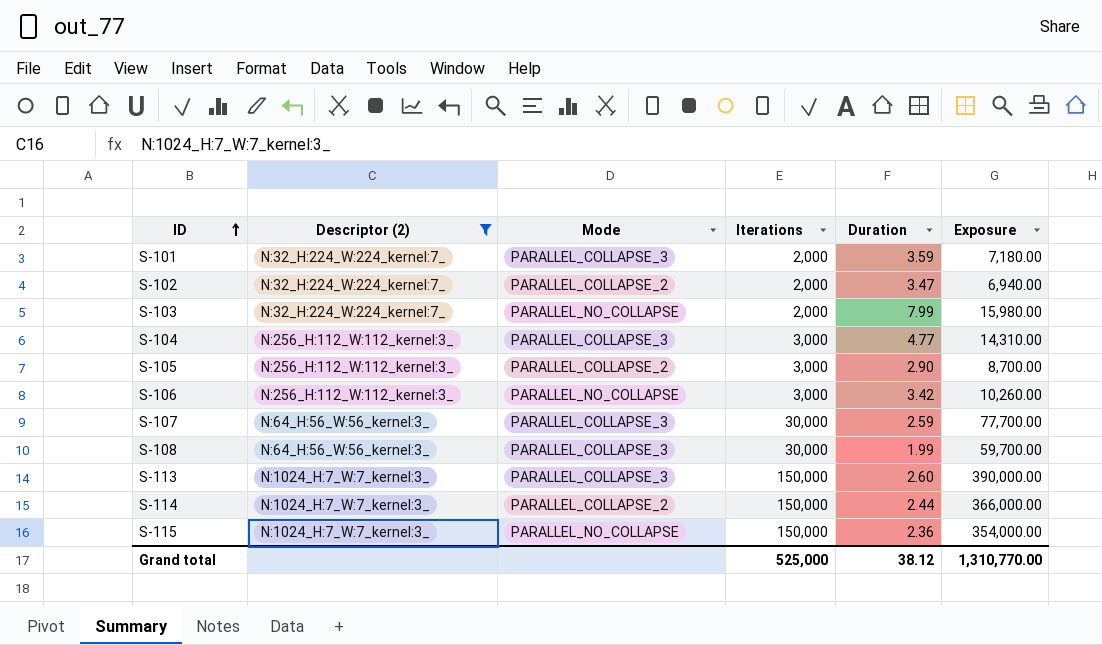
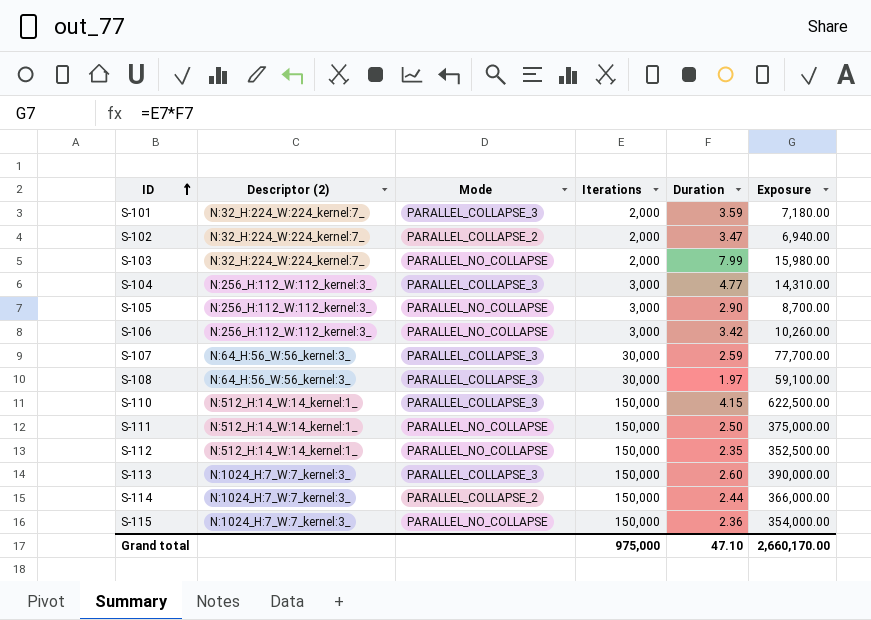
filter: Descriptor (2) != N:512_H:14_W:14_kernel:1_ -> none
S-105 | Mode: PARALLEL_COLLAPSE_2 -> PARALLEL_NO_COLLAPSE
S-108 | Duration: 1.99 -> 1.97
S-108 | Exposure: 59,700.00 -> 59,100.00
Grand total | Iterations: 525,000 -> 975,000
Grand total | Duration: 38.12 -> 47.10
Grand total | Exposure: 1,310,770.00 -> 2,660,170.00

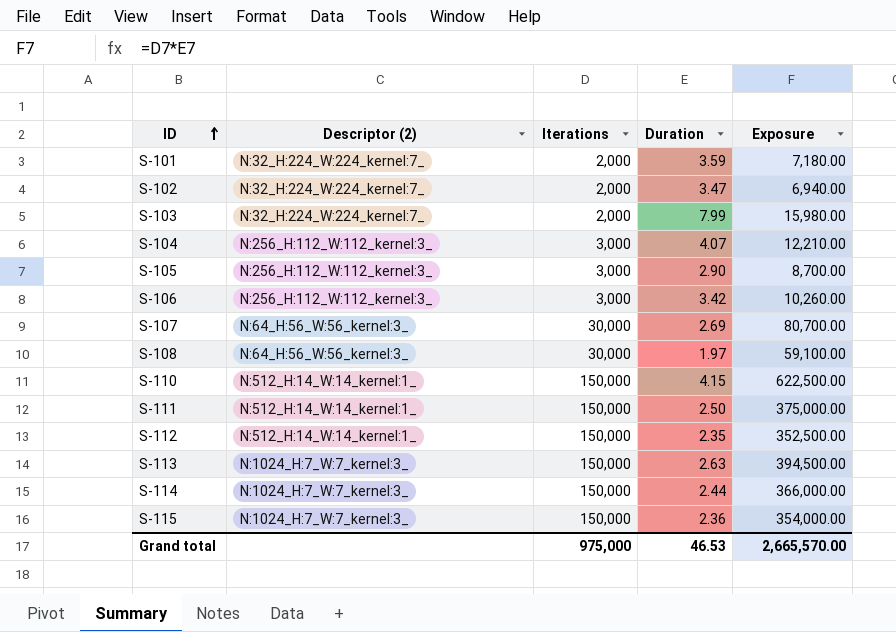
column Mode | position: 3 -> none
S-104 | Duration: 4.77 -> 4.07
S-104 | Exposure: 14,310.00 -> 12,210.00
S-107 | Duration: 2.59 -> 2.69
S-107 | Exposure: 77,700.00 -> 80,700.00
S-113 | Duration: 2.60 -> 2.63
S-113 | Exposure: 390,000.00 -> 394,500.00
Grand total | Duration: 47.10 -> 46.53
Grand total | Exposure: 2,660,170.00 -> 2,665,570.00

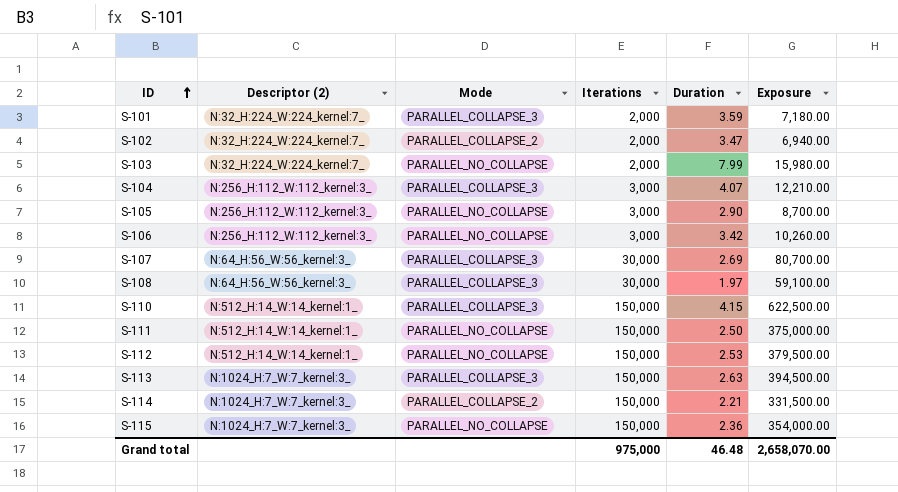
column Mode | position: none -> 3
S-112 | Duration: 2.35 -> 2.53
S-112 | Exposure: 352,500.00 -> 379,500.00
S-114 | Duration: 2.44 -> 2.21
S-114 | Exposure: 366,000.00 -> 331,500.00
Grand total | Duration: 46.53 -> 46.48
Grand total | Exposure: 2,665,570.00 -> 2,658,070.00

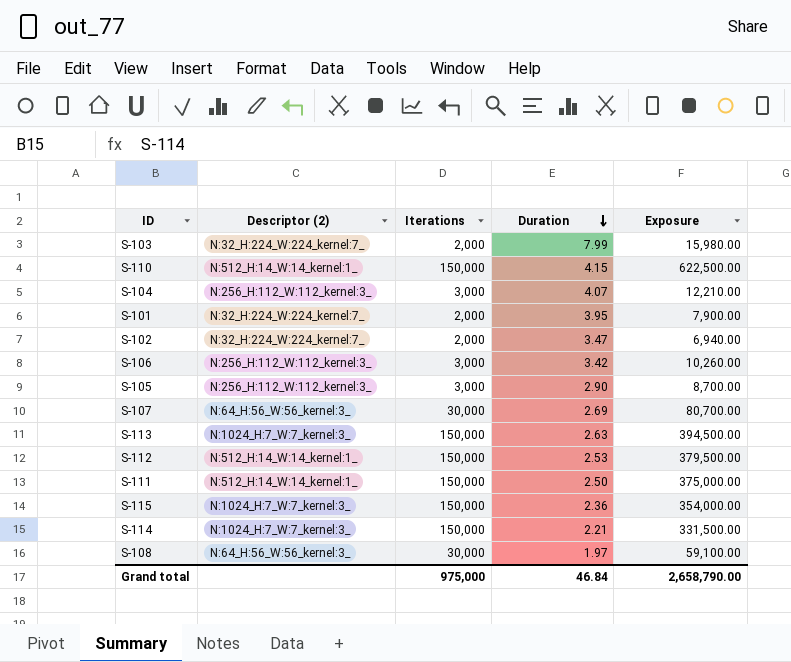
row order: ID ascending -> Duration descending
column Mode | position: 3 -> none
S-101 | Duration: 3.59 -> 3.95
S-101 | Exposure: 7,180.00 -> 7,900.00
Grand total | Duration: 46.48 -> 46.84
Grand total | Exposure: 2,658,070.00 -> 2,658,790.00

